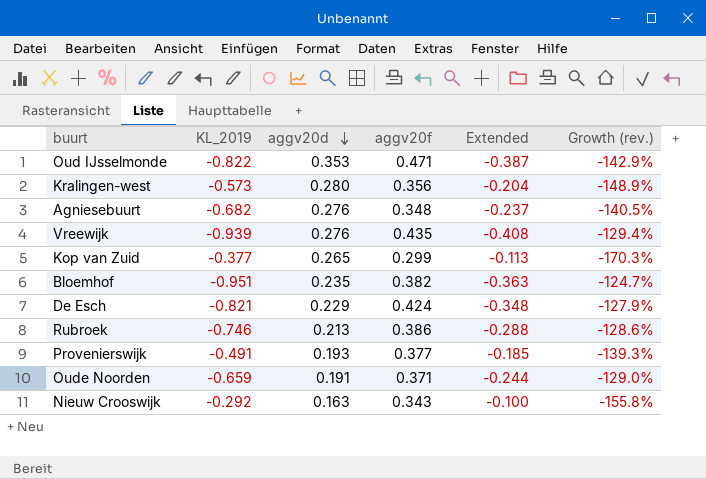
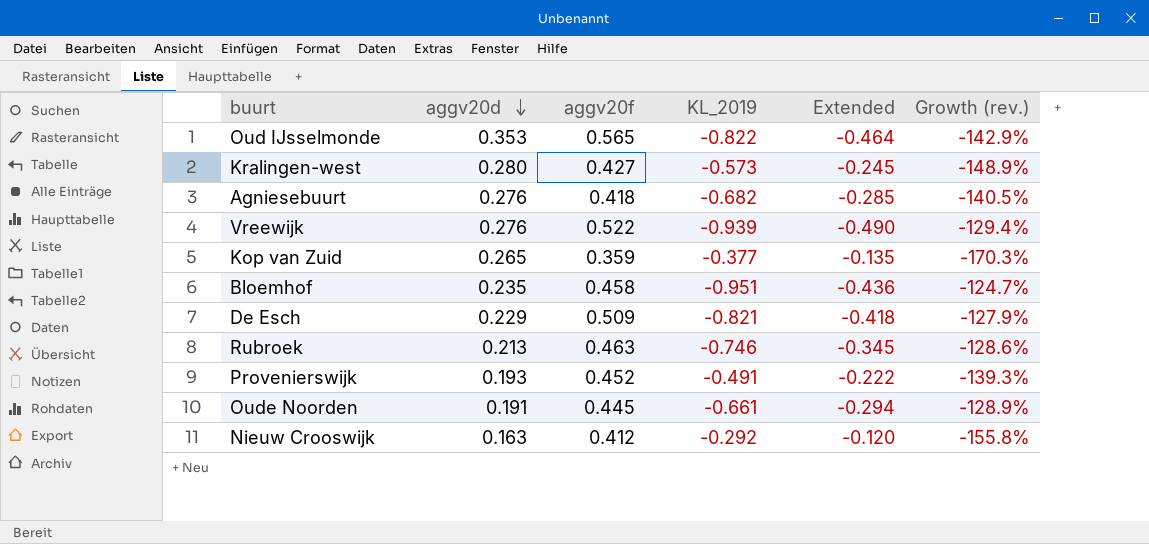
column KL_2019 | position: 2 -> 4
Oud IJsselmonde | aggv20f: 0.471 -> 0.565
Oud IJsselmonde | Extended: -0.387 -> -0.464
Kralingen-west | aggv20f: 0.356 -> 0.427
Kralingen-west | Extended: -0.204 -> -0.245
Agniesebuurt | aggv20f: 0.348 -> 0.418
Agniesebuurt | Extended: -0.237 -> -0.285
Vreewijk | aggv20f: 0.435 -> 0.522
Vreewijk | Extended: -0.408 -> -0.490
Kop van Zuid | aggv20f: 0.299 -> 0.359
Kop van Zuid | Extended: -0.113 -> -0.135
Bloemhof | aggv20f: 0.382 -> 0.458
Bloemhof | Extended: -0.363 -> -0.436
De Esch | aggv20f: 0.424 -> 0.509
De Esch | Extended: -0.348 -> -0.418
Rubroek | aggv20f: 0.386 -> 0.463
Rubroek | Extended: -0.288 -> -0.345
Provenierswijk | aggv20f: 0.377 -> 0.452
Provenierswijk | Extended: -0.185 -> -0.222
Oude Noorden | aggv20f: 0.371 -> 0.445
Oude Noorden | KL_2019: -0.659 -> -0.661
Oude Noorden | Extended: -0.244 -> -0.294
Oude Noorden | Growth (rev.): -129.0% -> -128.9%
Nieuw Crooswijk | aggv20f: 0.343 -> 0.412
Nieuw Crooswijk | Extended: -0.100 -> -0.120

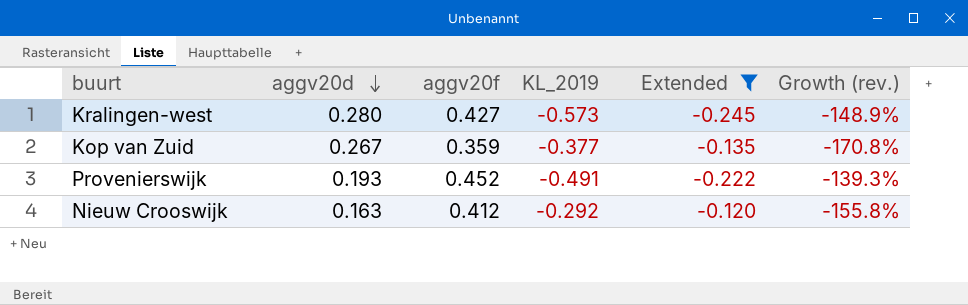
filter: none -> Extended >= -0.245
Kop van Zuid | aggv20d: 0.265 -> 0.267
Kop van Zuid | Growth (rev.): -170.3% -> -170.8%

